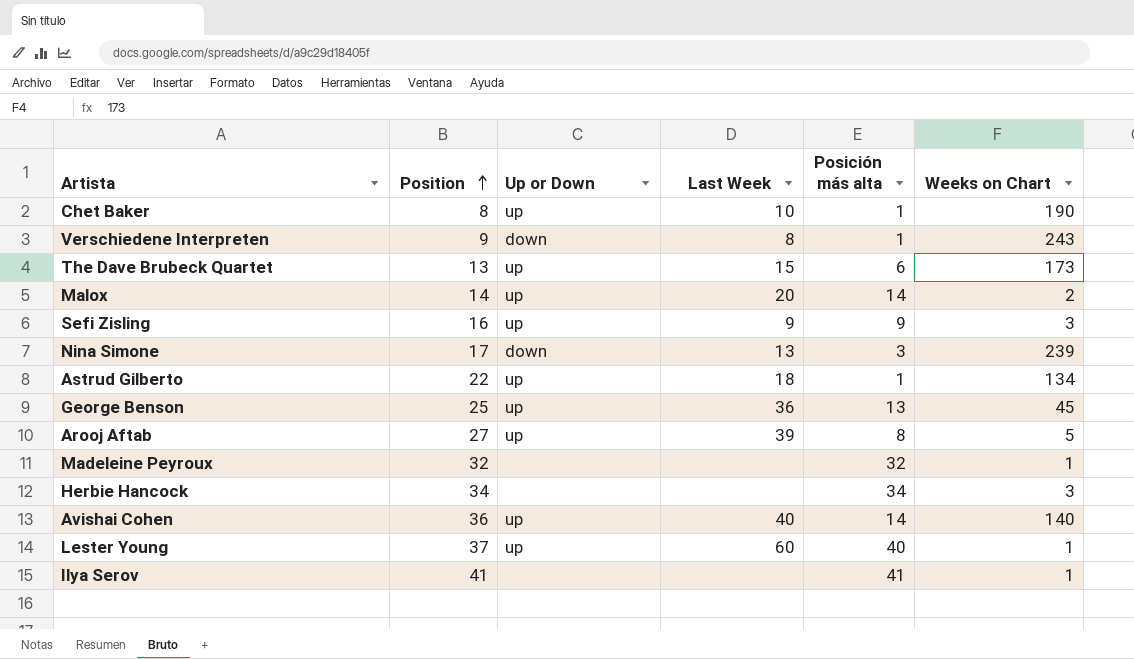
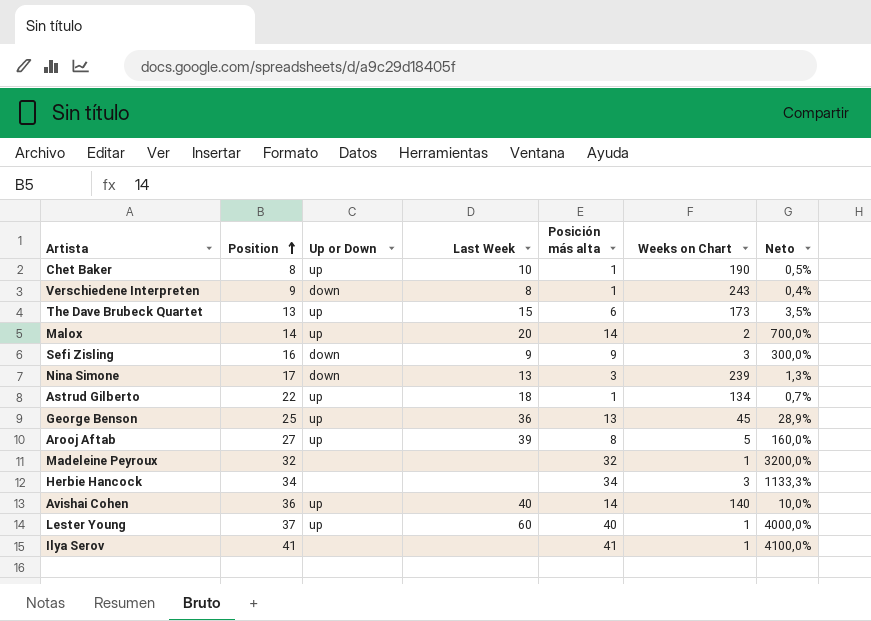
column Neto | formula: none -> [Posición más alta] / [Weeks on Chart]
Sefi Zisling | Up or Down: up -> down

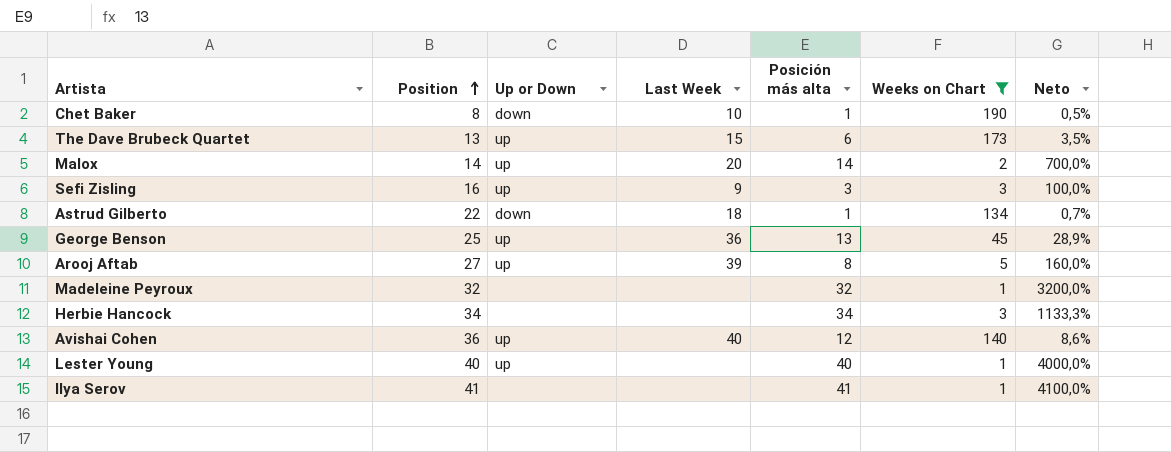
filter: none -> Weeks on Chart <= 190
Chet Baker | Up or Down: up -> down
Sefi Zisling | Up or Down: down -> up
Sefi Zisling | Posición más alta: 9 -> 3
Sefi Zisling | Neto: 300,0% -> 100,0%
Astrud Gilberto | Up or Down: up -> down
Avishai Cohen | Posición más alta: 14 -> 12
Avishai Cohen | Neto: 10,0% -> 8,6%
Lester Young | Position: 37 -> 40
Lester Young | Last Week: 60 -> none

